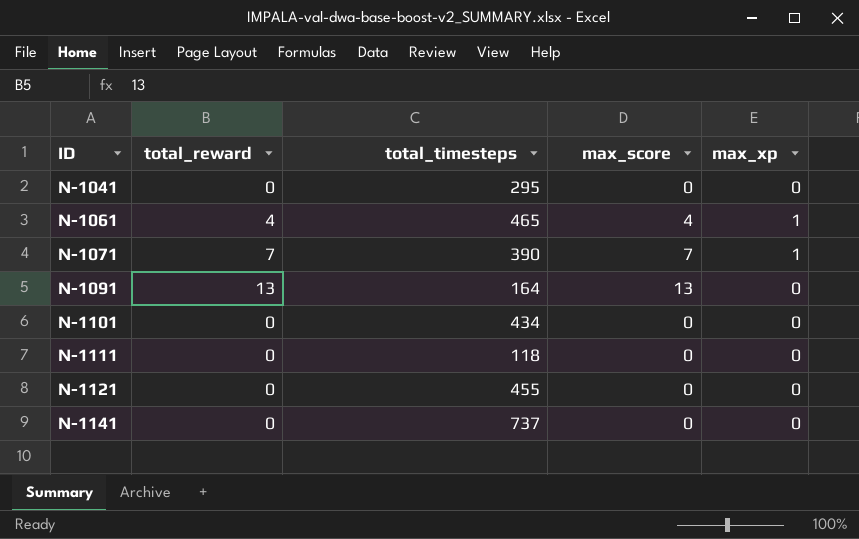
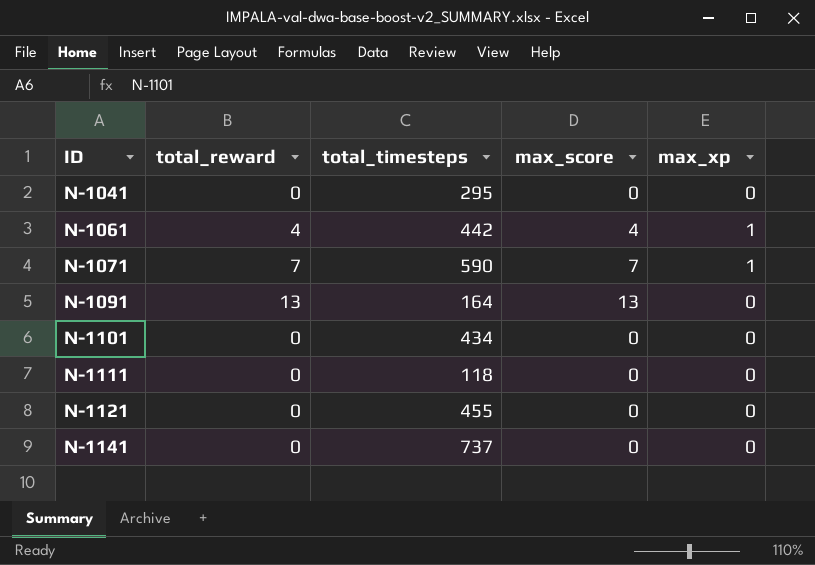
N-1061 | total_timesteps: 465 -> 442
N-1071 | total_timesteps: 390 -> 590

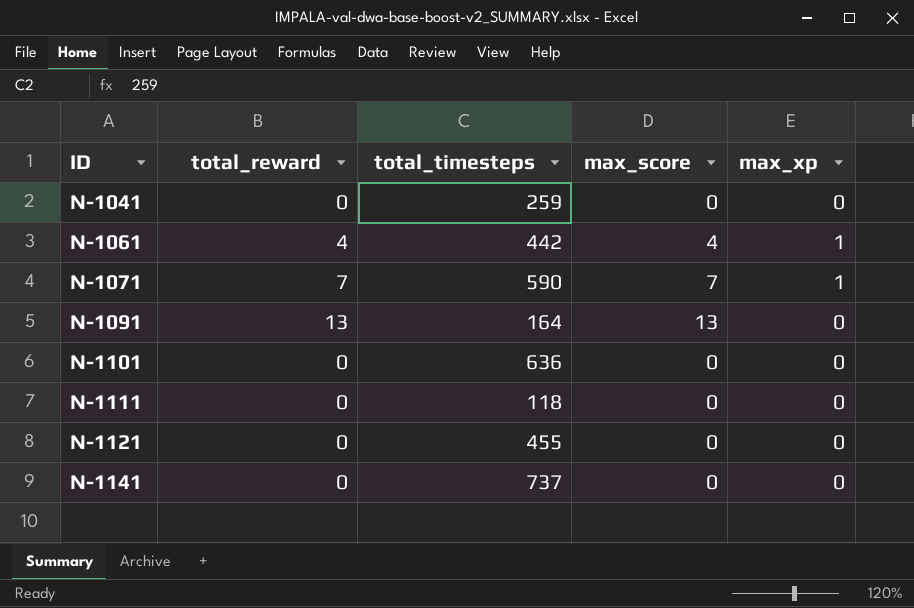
N-1041 | total_timesteps: 295 -> 259
N-1101 | total_timesteps: 434 -> 636

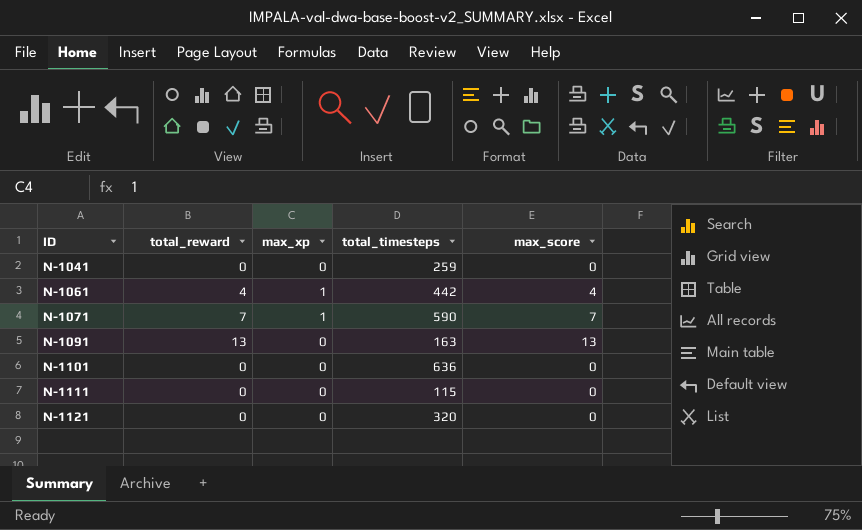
column max_xp | position: 5 -> 3
row N-1141: 0 | 737 | 0 | 0 -> none
N-1091 | total_timesteps: 164 -> 163
N-1111 | total_timesteps: 118 -> 115
N-1121 | total_timesteps: 455 -> 320

